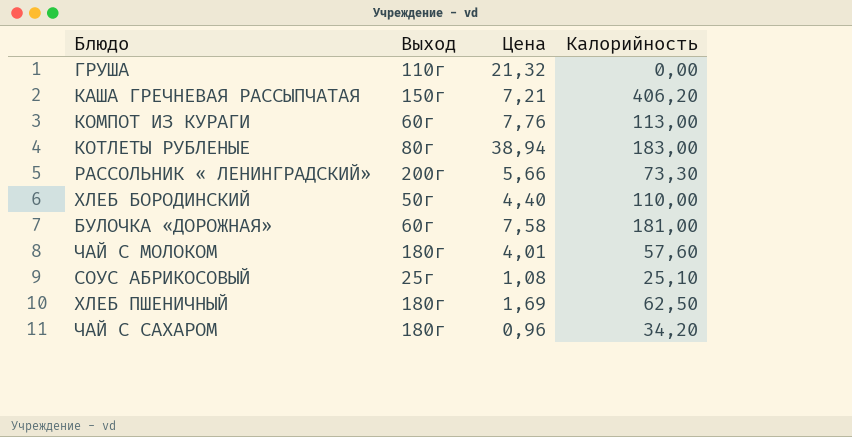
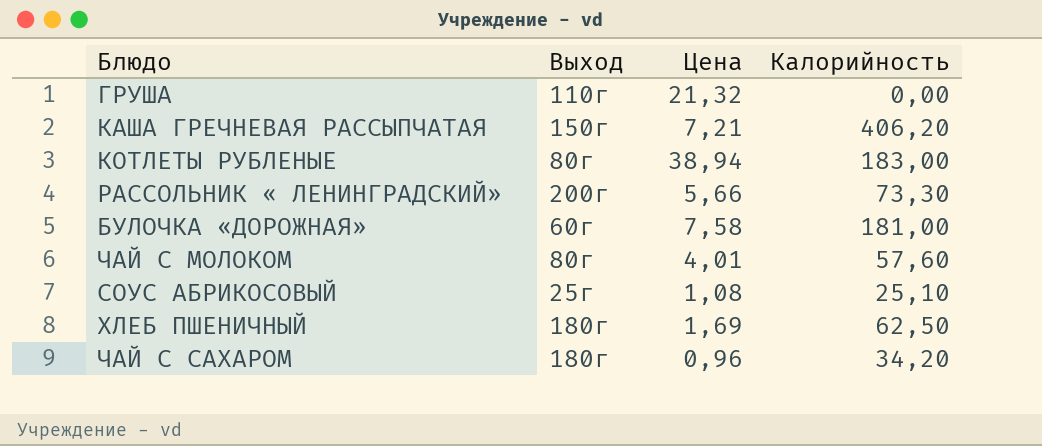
row КОМПОТ ИЗ КУРАГИ: 60г | 7,76 | 113,00 -> none
row ХЛЕБ БОРОДИНСКИЙ: 50г | 4,40 | 110,00 -> none
ЧАЙ С МОЛОКОМ | Выход: 180г -> 80г

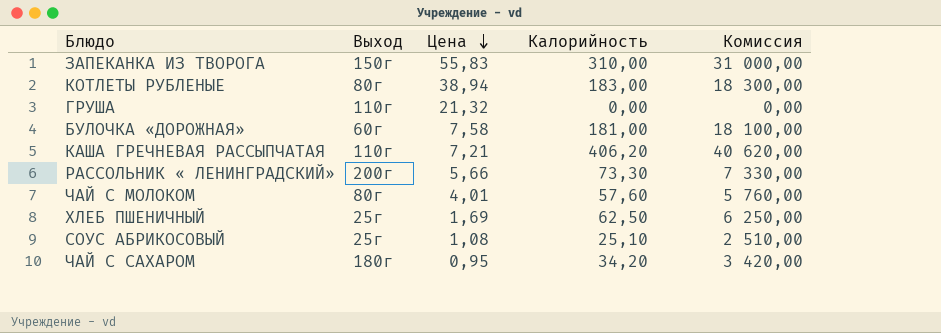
row order: none -> Цена descending
column Комиссия | formula: none -> [Калорийность] * 100
row ЗАПЕКАНКА ИЗ ТВОРОГА: none -> 150г | 55,83 | 310,00 | 31 000,00
КАША ГРЕЧНЕВАЯ РАССЫПЧАТАЯ | Выход: 150г -> 110г
ХЛЕБ ПШЕНИЧНЫЙ | Выход: 180г -> 25г
ЧАЙ С САХАРОМ | Цена: 0,96 -> 0,95

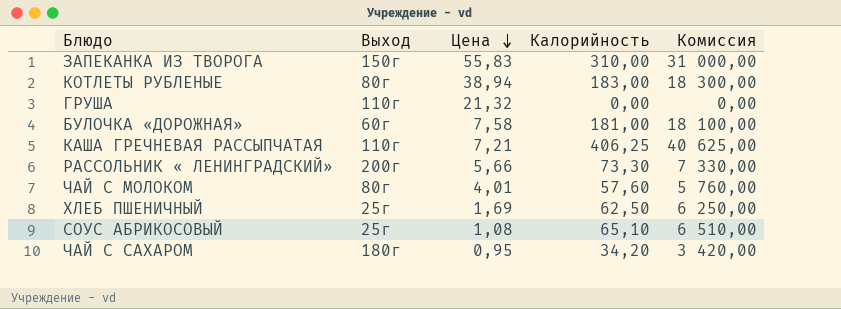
КАША ГРЕЧНЕВАЯ РАССЫПЧАТАЯ | Калорийность: 406,20 -> 406,25
КАША ГРЕЧНЕВАЯ РАССЫПЧАТАЯ | Комиссия: 40 620,00 -> 40 625,00
СОУС АБРИКОСОВЫЙ | Калорийность: 25,10 -> 65,10
СОУС АБРИКОСОВЫЙ | Комиссия: 2 510,00 -> 6 510,00

